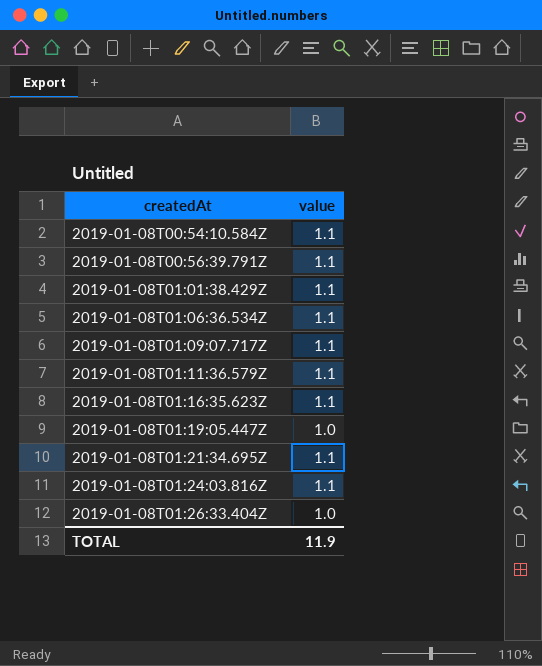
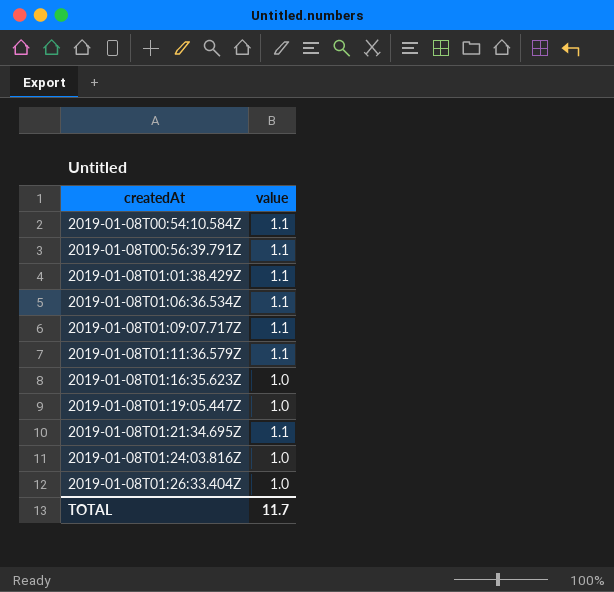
2019-01-08T01:16:35.623Z | value: 1.1 -> 1.0
2019-01-08T01:24:03.816Z | value: 1.1 -> 1.0
TOTAL | value: 11.9 -> 11.7

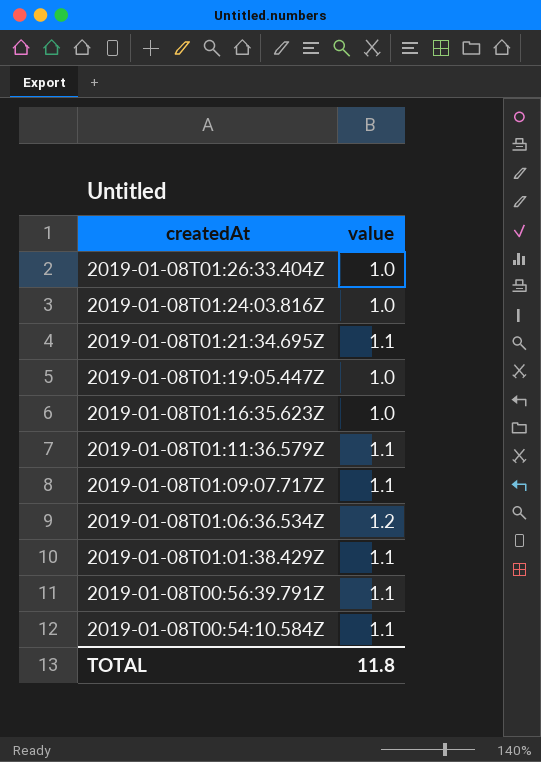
row order: createdAt ascending -> createdAt descending
2019-01-08T01:06:36.534Z | value: 1.1 -> 1.2
TOTAL | value: 11.7 -> 11.8

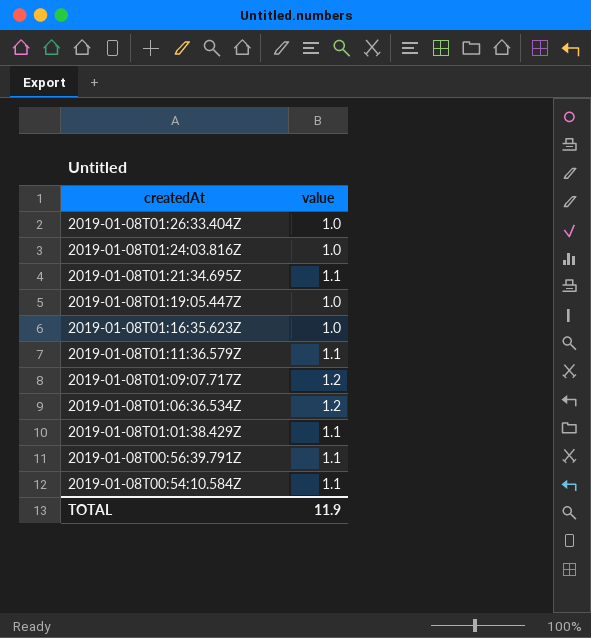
2019-01-08T01:09:07.717Z | value: 1.1 -> 1.2
TOTAL | value: 11.8 -> 11.9

